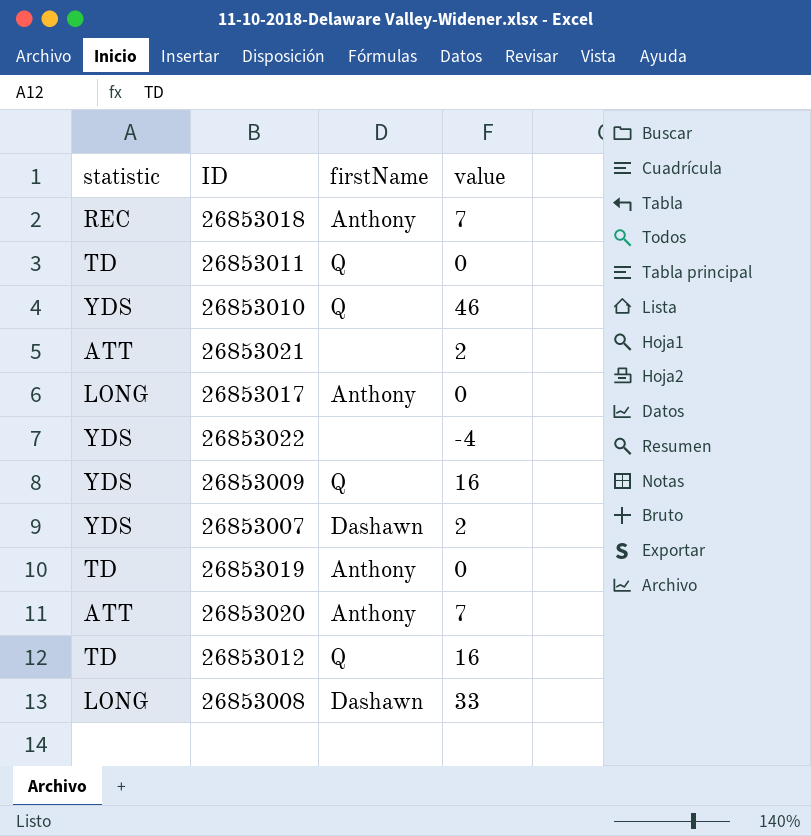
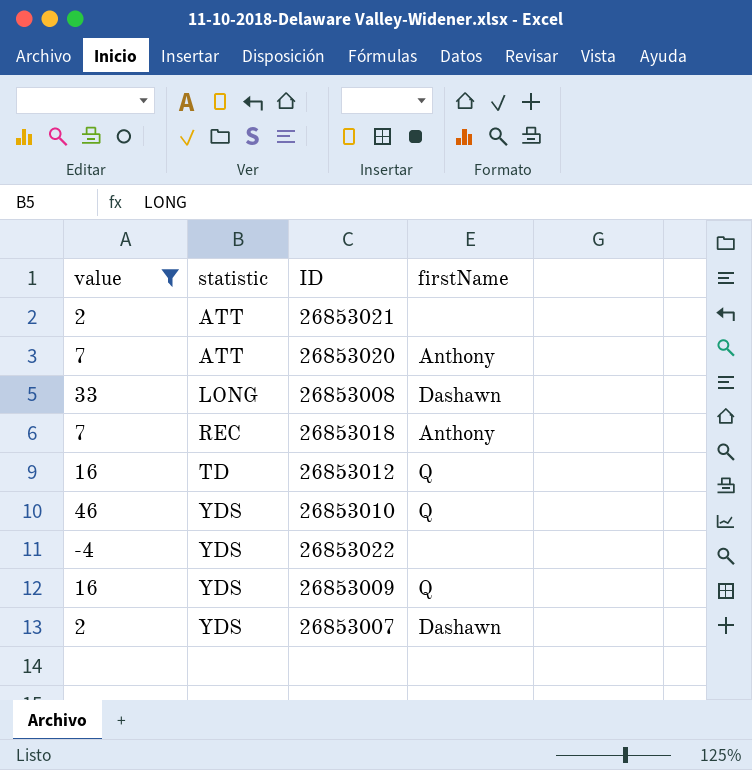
filter: none -> value != 0
row order: none -> statistic ascending
column value | position: 4 -> 1

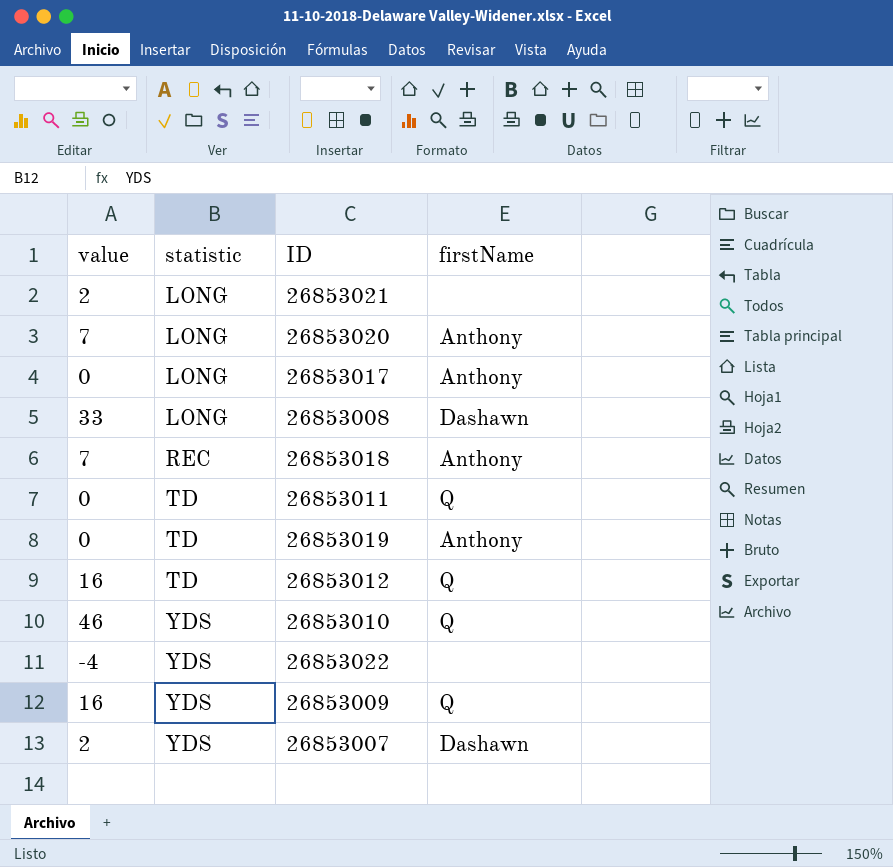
filter: value != 0 -> none
26853021 | statistic: ATT -> LONG
26853020 | statistic: ATT -> LONG

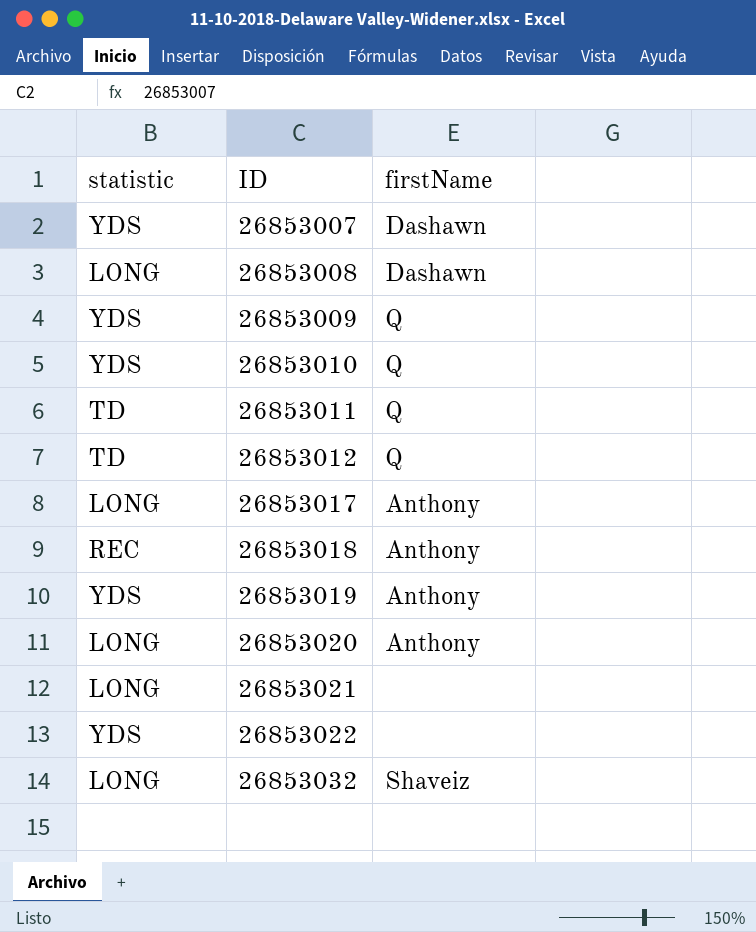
row order: statistic ascending -> ID ascending
column value | position: 1 -> none
26853019 | statistic: TD -> YDS
row 26853032: none -> LONG | Shaveiz

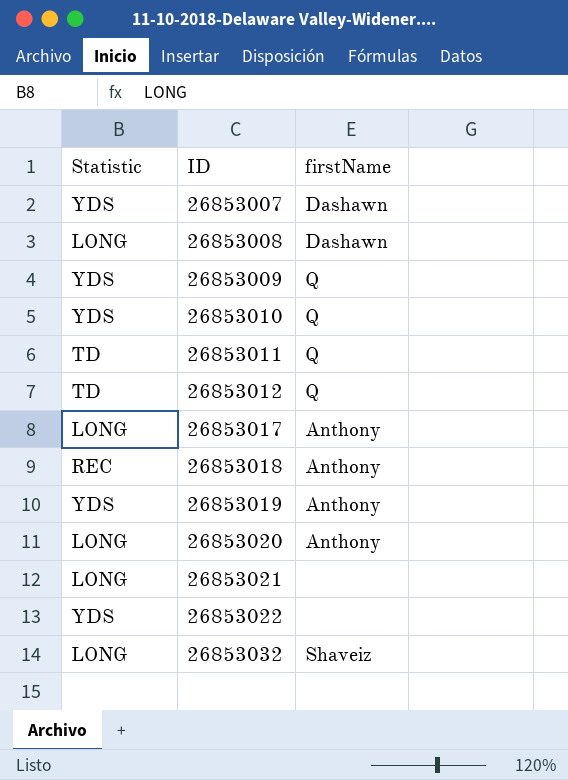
column name: statistic -> Statistic

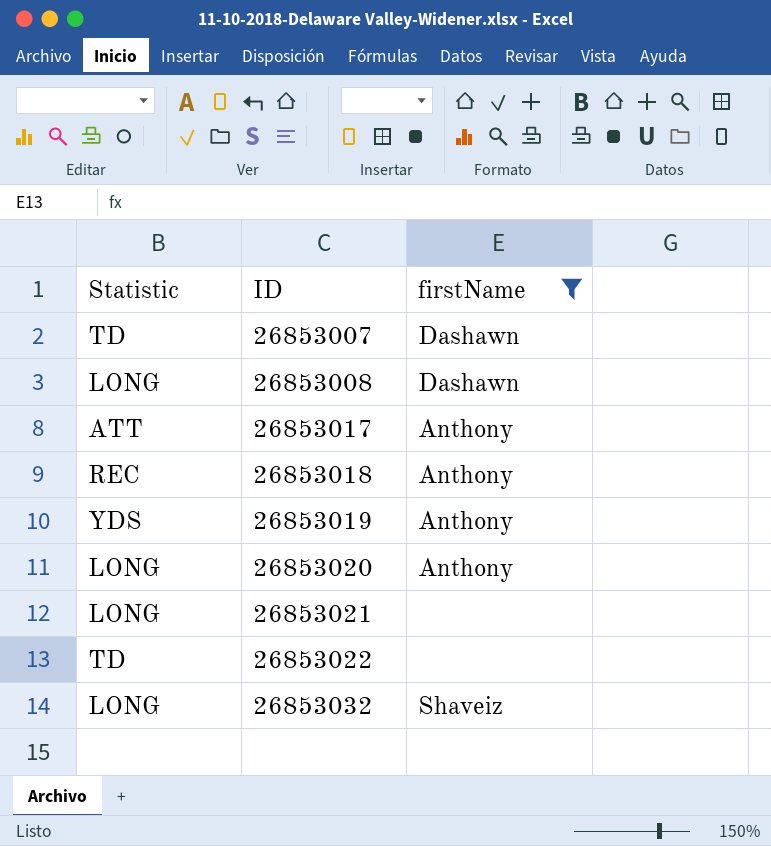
filter: none -> firstName != Q
26853007 | Statistic: YDS -> TD
26853017 | Statistic: LONG -> ATT
26853022 | Statistic: YDS -> TD

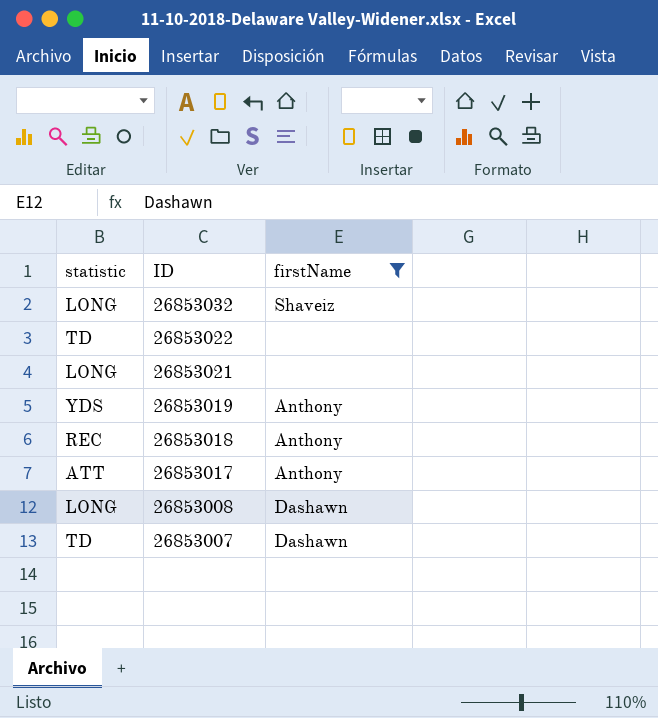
row order: ID ascending -> ID descending
column name: Statistic -> statistic
row 26853020: LONG | Anthony -> none

